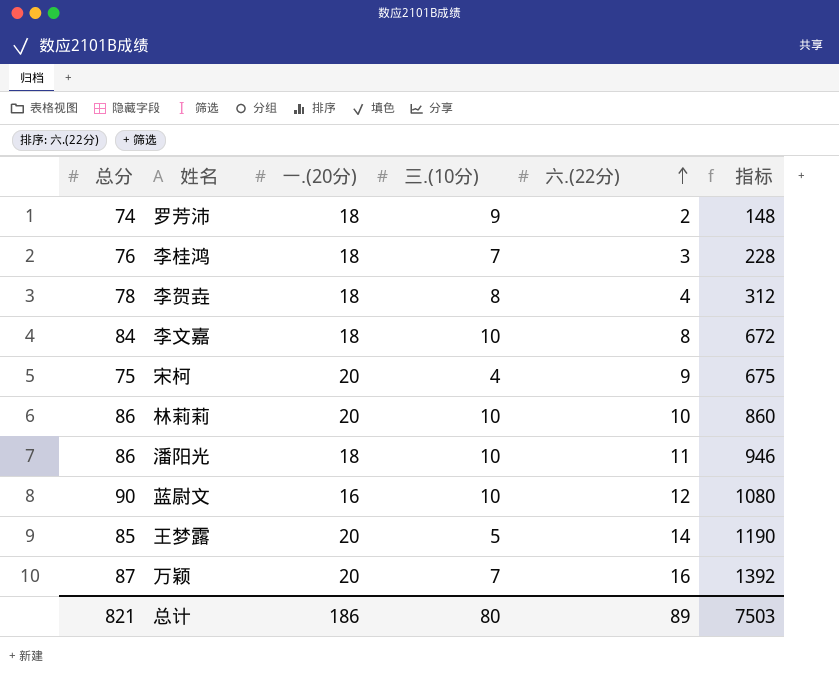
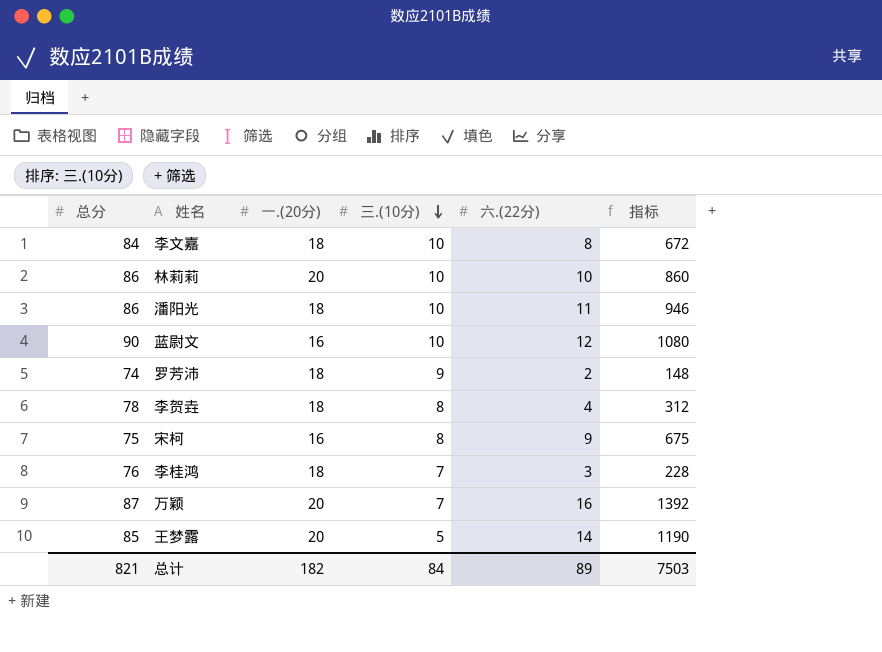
row order: 六.(22分) ascending -> 三.(10分) descending
宋柯 | 一.(20分): 20 -> 16
宋柯 | 三.(10分): 4 -> 8
总计 | 一.(20分): 186 -> 182
总计 | 三.(10分): 80 -> 84

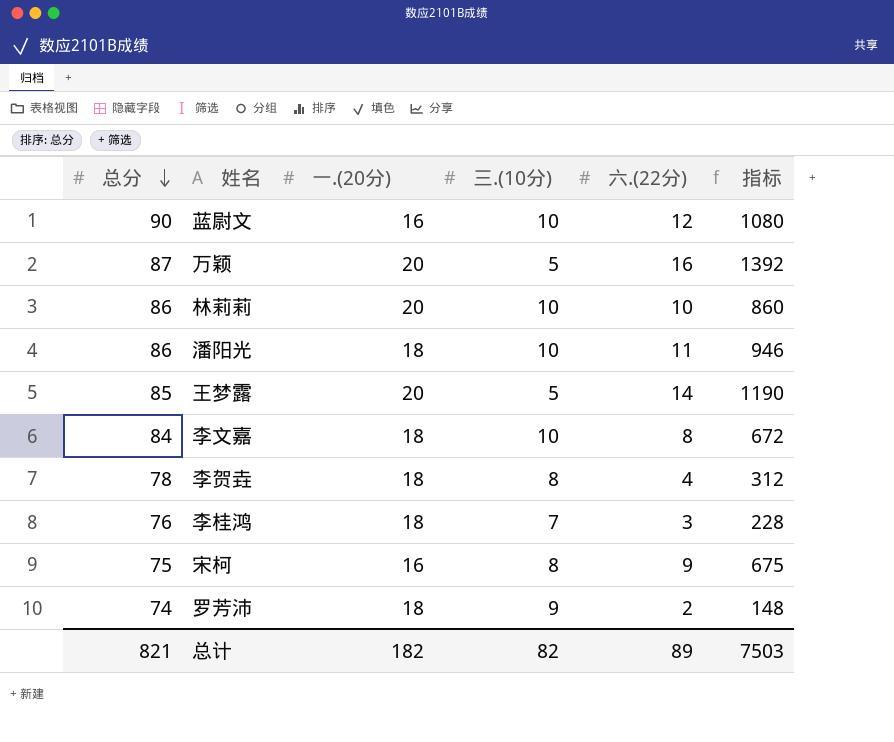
row order: 三.(10分) descending -> 总分 descending
万颖 | 三.(10分): 7 -> 5
总计 | 三.(10分): 84 -> 82

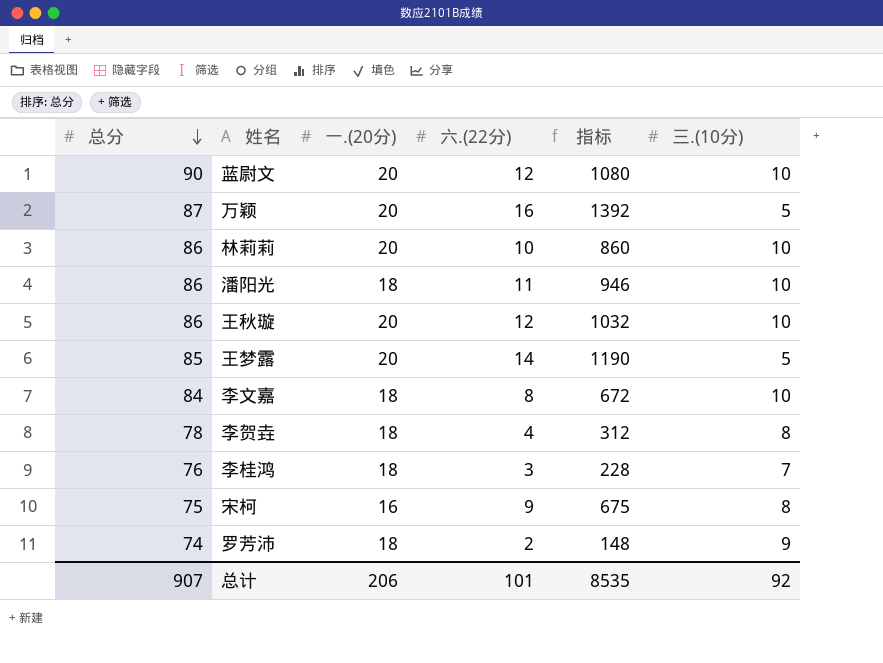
column 三.(10分) | position: 4 -> 6
蓝尉文 | 一.(20分): 16 -> 20
row 王秋璇: none -> 86 | 20 | 12 | 1032 | 10
总计 | 总分: 821 -> 907
总计 | 一.(20分): 182 -> 206
总计 | 六.(22分): 89 -> 101
总计 | 指标: 7503 -> 8535
总计 | 三.(10分): 82 -> 92

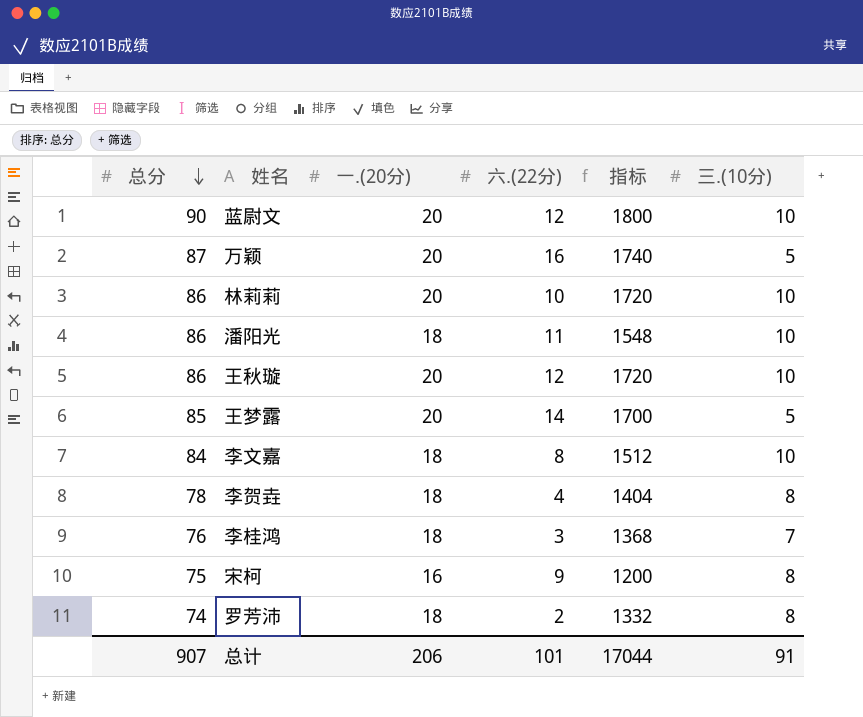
column 指标 | formula: [总分] * [六.(22分)] -> [总分] * [一.(20分)]
罗芳沛 | 三.(10分): 9 -> 8
总计 | 指标: 8535 -> 17044
总计 | 三.(10分): 92 -> 91

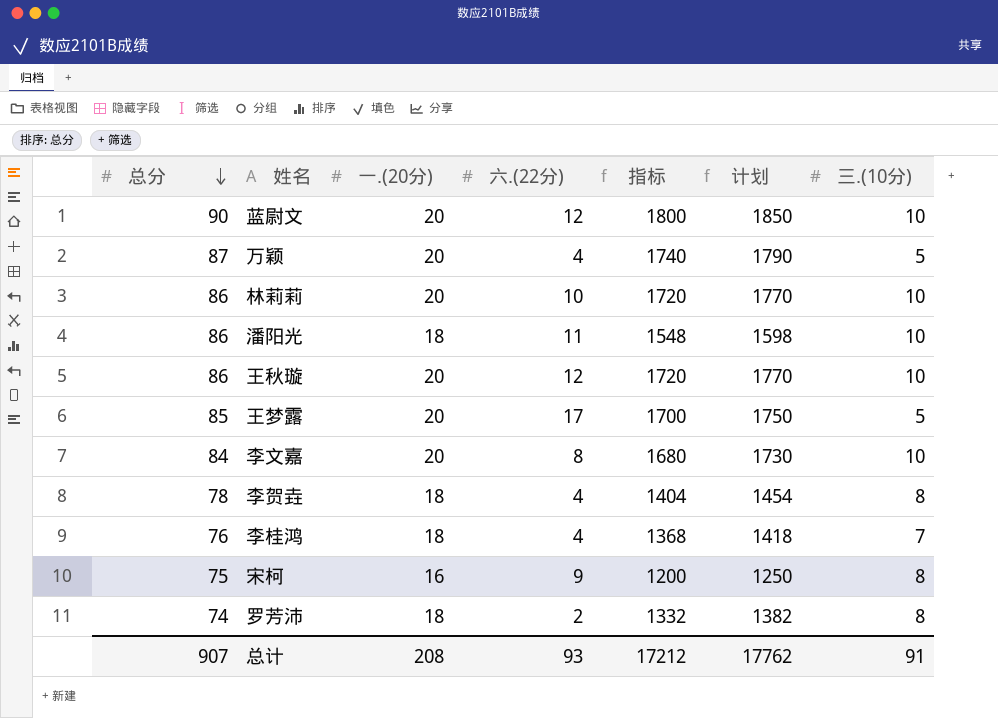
column 计划 | formula: none -> [指标] + 50
万颖 | 六.(22分): 16 -> 4
王梦露 | 六.(22分): 14 -> 17
李文嘉 | 一.(20分): 18 -> 20
李文嘉 | 指标: 1512 -> 1680
李桂鸿 | 六.(22分): 3 -> 4
总计 | 一.(20分): 206 -> 208
总计 | 六.(22分): 101 -> 93
总计 | 指标: 17044 -> 17212

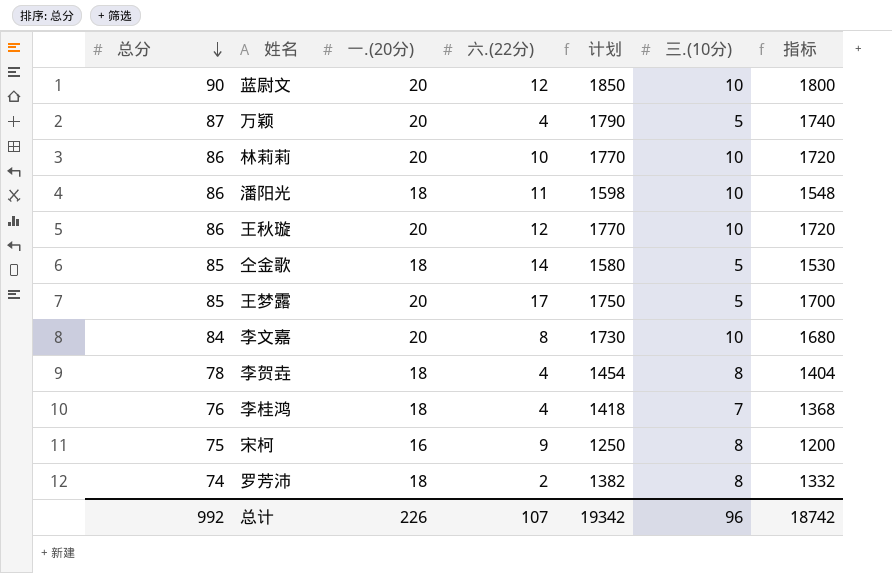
column 指标 | position: 5 -> 7
row 仝金歌: none -> 85 | 18 | 14 | 1580 | 5 | 1530
总计 | 总分: 907 -> 992
总计 | 一.(20分): 208 -> 226
总计 | 六.(22分): 93 -> 107
总计 | 计划: 17762 -> 19342
总计 | 三.(10分): 91 -> 96
总计 | 指标: 17212 -> 18742

